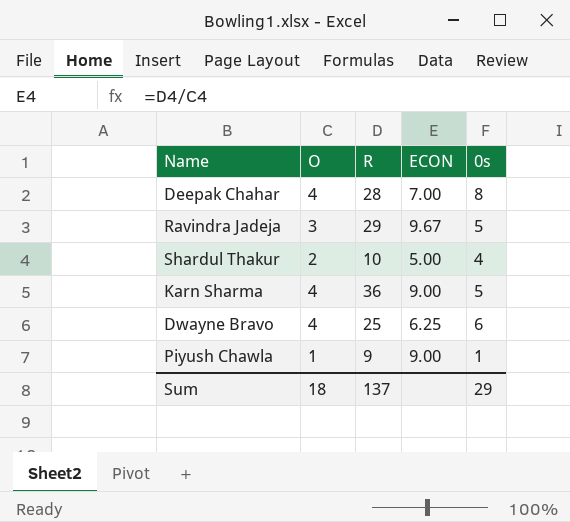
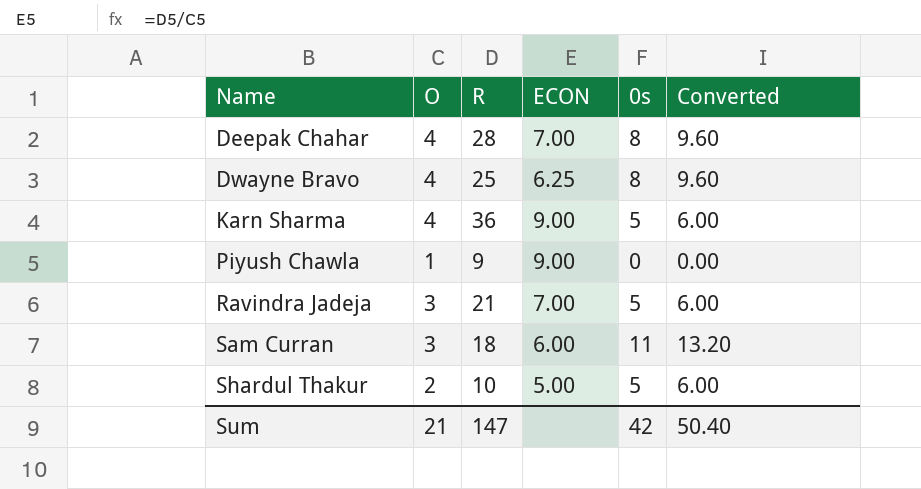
row order: none -> Name ascending
column Converted | formula: none -> [0s] * 1.2
Dwayne Bravo | 0s: 6 -> 8
Piyush Chawla | 0s: 1 -> 0
Ravindra Jadeja | R: 29 -> 21
Ravindra Jadeja | ECON: 9.67 -> 7.00
row Sam Curran: none -> 3 | 18 | 6.00 | 11 | 13.20
Shardul Thakur | 0s: 4 -> 5
Sum | O: 18 -> 21
Sum | R: 137 -> 147
Sum | 0s: 29 -> 42

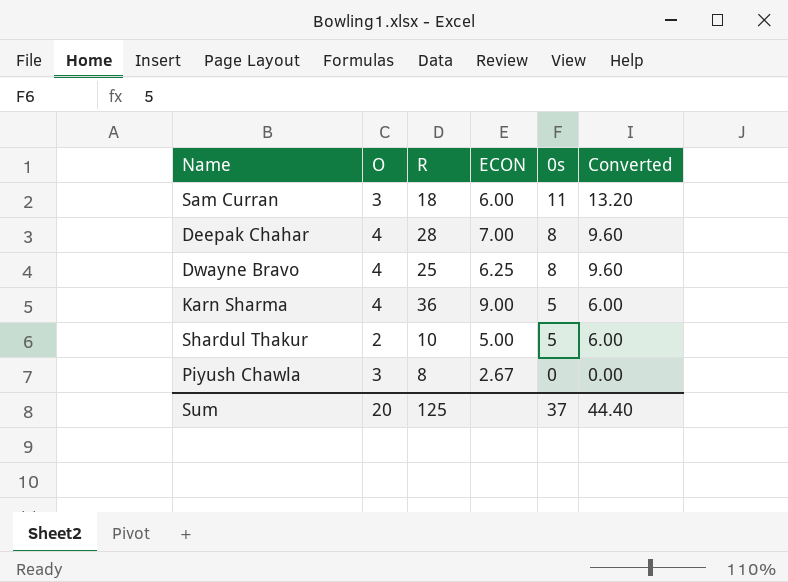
row order: Name ascending -> 0s descending
row Ravindra Jadeja: 3 | 21 | 7.00 | 5 | 6.00 -> none
Piyush Chawla | O: 1 -> 3
Piyush Chawla | R: 9 -> 8
Piyush Chawla | ECON: 9.00 -> 2.67
Sum | O: 21 -> 20
Sum | R: 147 -> 125
Sum | 0s: 42 -> 37
Sum | Converted: 50.40 -> 44.40

